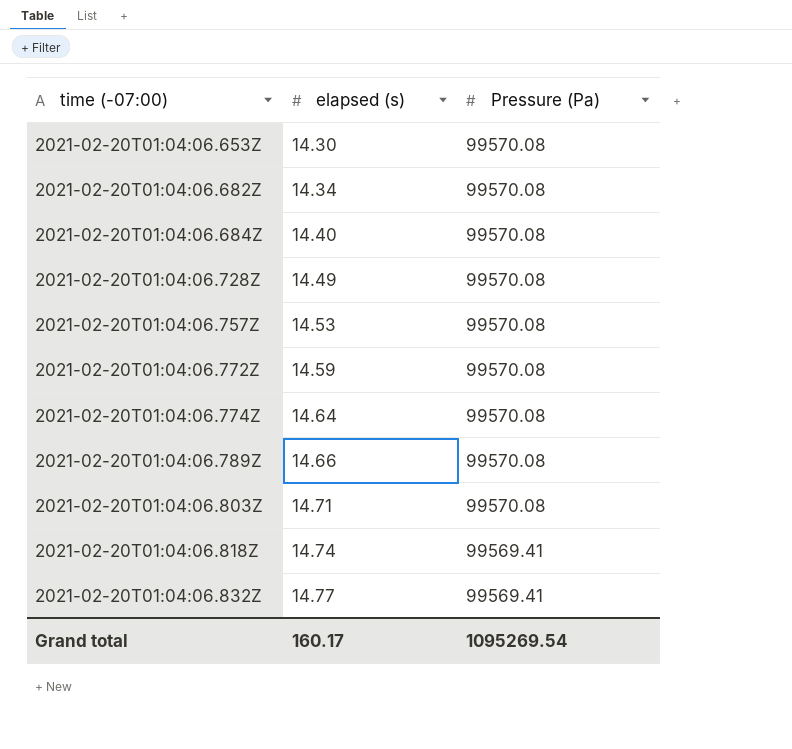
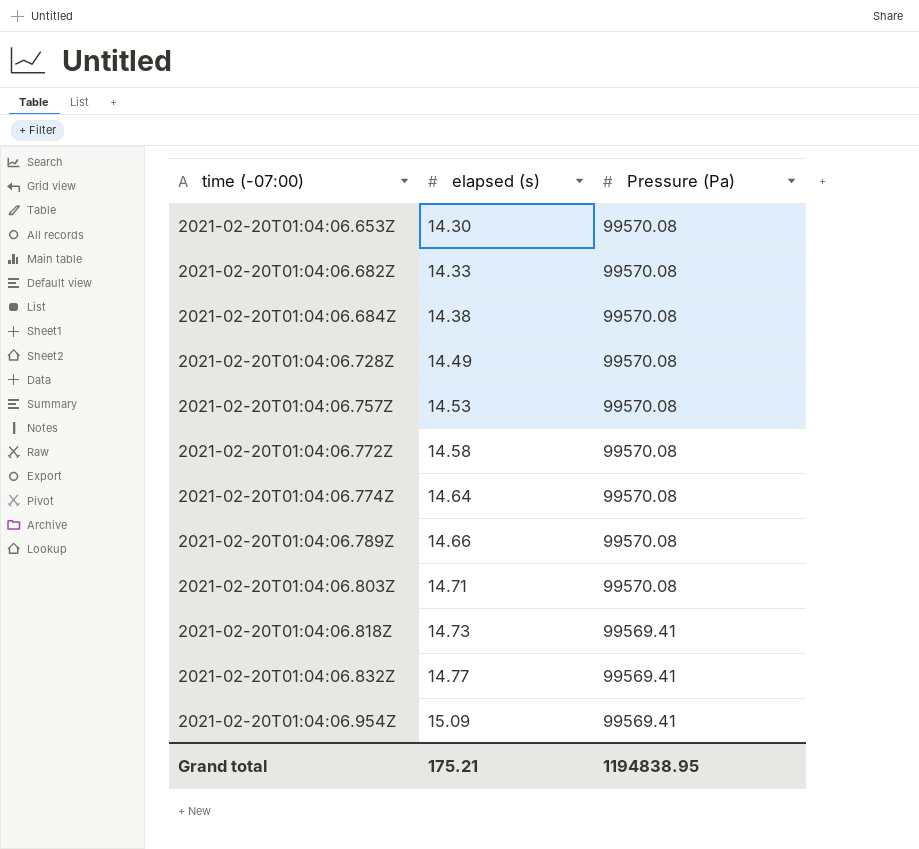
2021-02-20T01:04:06.682Z | elapsed (s): 14.34 -> 14.33
2021-02-20T01:04:06.684Z | elapsed (s): 14.40 -> 14.38
2021-02-20T01:04:06.772Z | elapsed (s): 14.59 -> 14.58
2021-02-20T01:04:06.818Z | elapsed (s): 14.74 -> 14.73
row 2021-02-20T01:04:06.954Z: none -> 15.09 | 99569.41
Grand total | elapsed (s): 160.17 -> 175.21
Grand total | Pressure (Pa): 1095269.54 -> 1194838.95

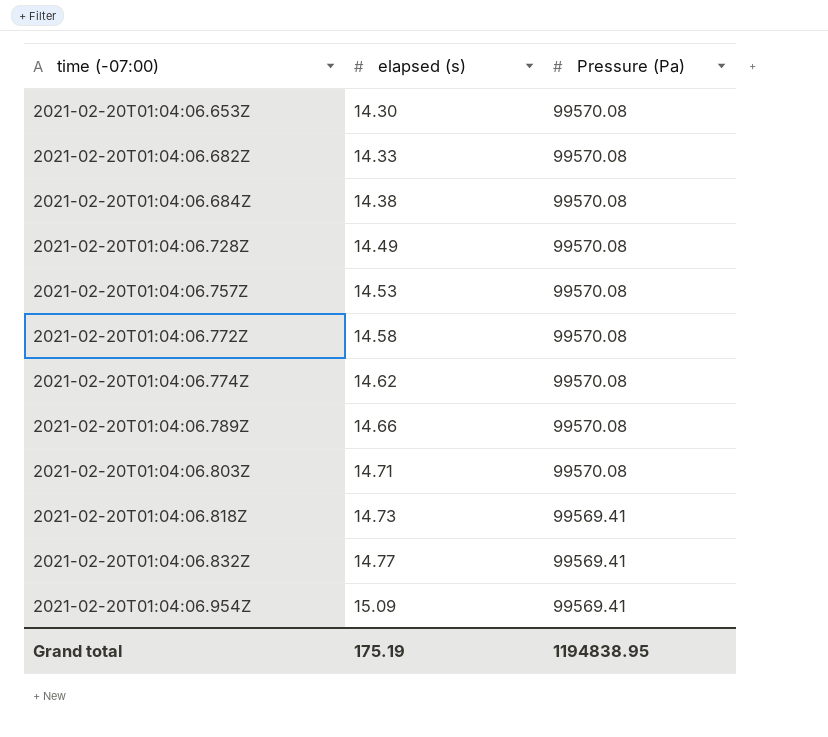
2021-02-20T01:04:06.774Z | elapsed (s): 14.64 -> 14.62
Grand total | elapsed (s): 175.21 -> 175.19

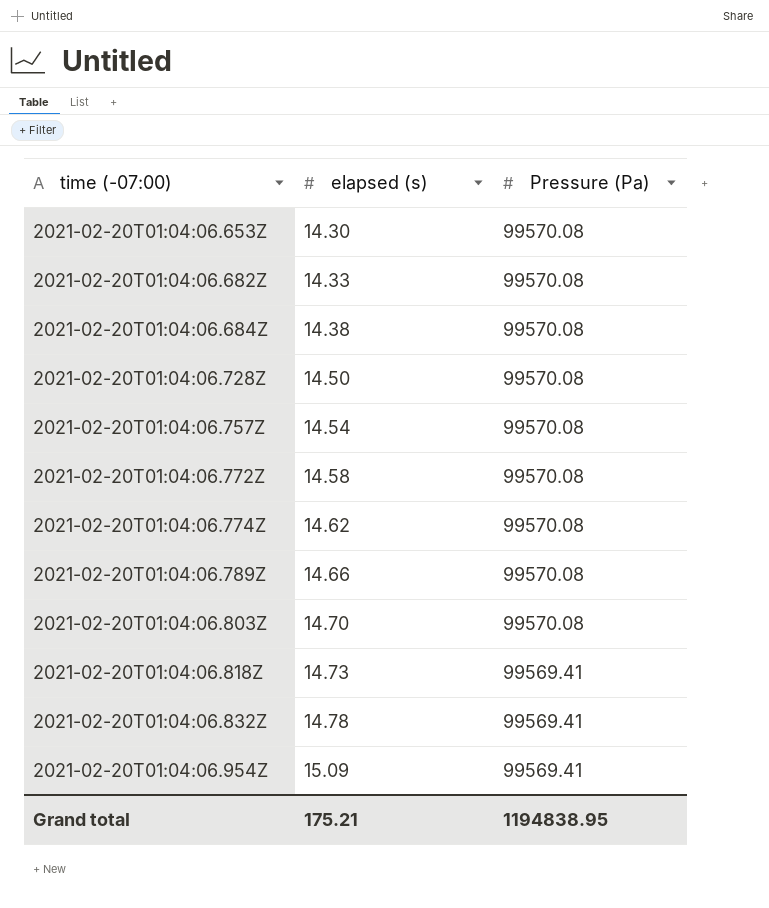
2021-02-20T01:04:06.728Z | elapsed (s): 14.49 -> 14.50
2021-02-20T01:04:06.757Z | elapsed (s): 14.53 -> 14.54
2021-02-20T01:04:06.803Z | elapsed (s): 14.71 -> 14.70
2021-02-20T01:04:06.832Z | elapsed (s): 14.77 -> 14.78
Grand total | elapsed (s): 175.19 -> 175.21

